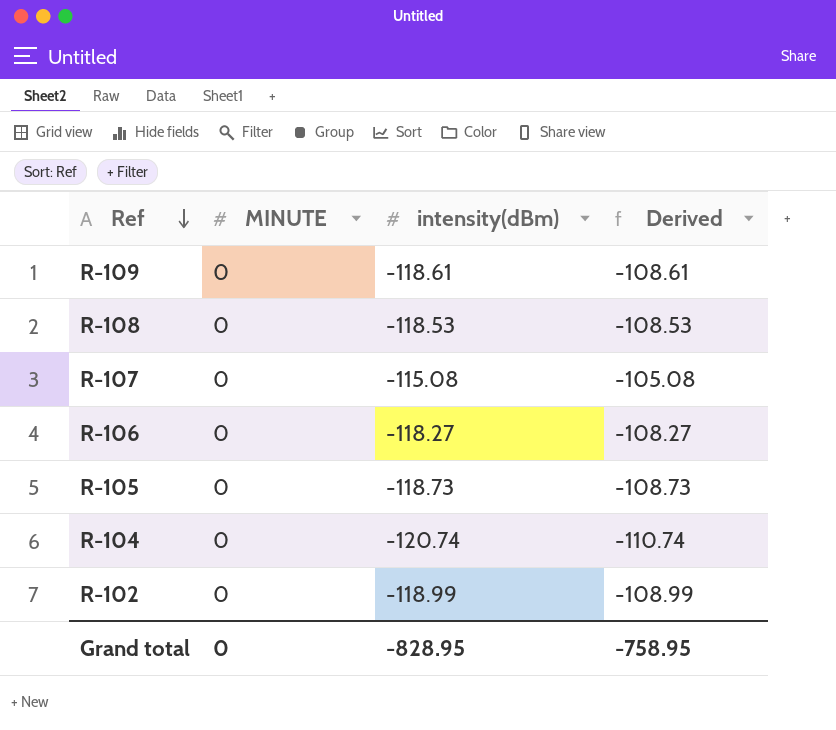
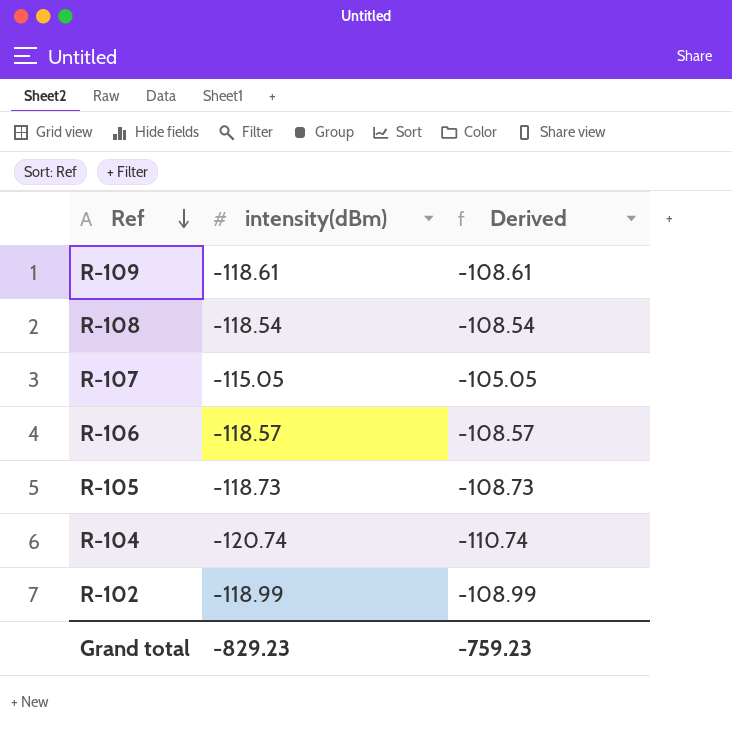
column MINUTE | position: 2 -> none
R-108 | intensity(dBm): -118.53 -> -118.54
R-108 | Derived: -108.53 -> -108.54
R-107 | intensity(dBm): -115.08 -> -115.05
R-107 | Derived: -105.08 -> -105.05
R-106 | intensity(dBm): -118.27 -> -118.57
R-106 | Derived: -108.27 -> -108.57
Grand total | intensity(dBm): -828.95 -> -829.23
Grand total | Derived: -758.95 -> -759.23

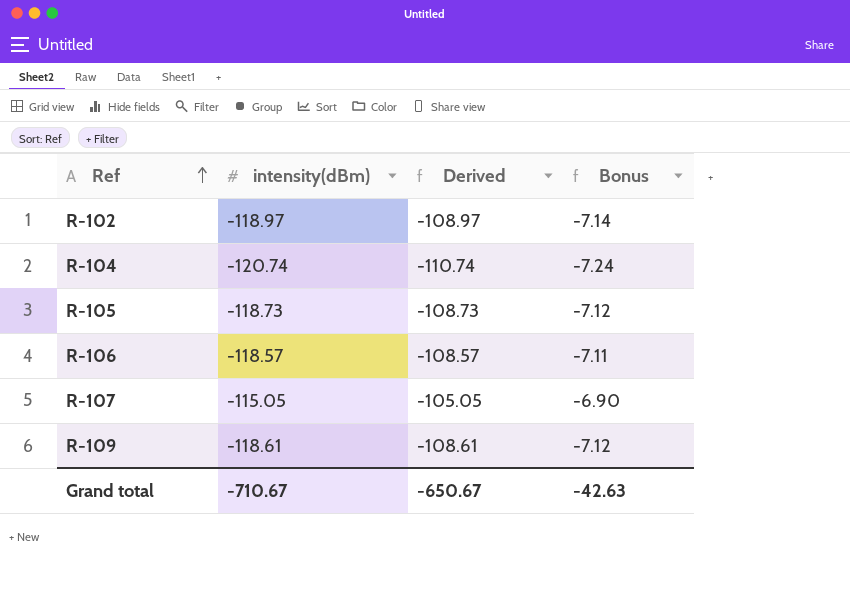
row order: Ref descending -> Ref ascending
column Bonus | formula: none -> [intensity(dBm)] * 0.06
row R-108: -118.54 | -108.54 -> none
R-102 | intensity(dBm): -118.99 -> -118.97
R-102 | Derived: -108.99 -> -108.97
Grand total | intensity(dBm): -829.23 -> -710.67
Grand total | Derived: -759.23 -> -650.67

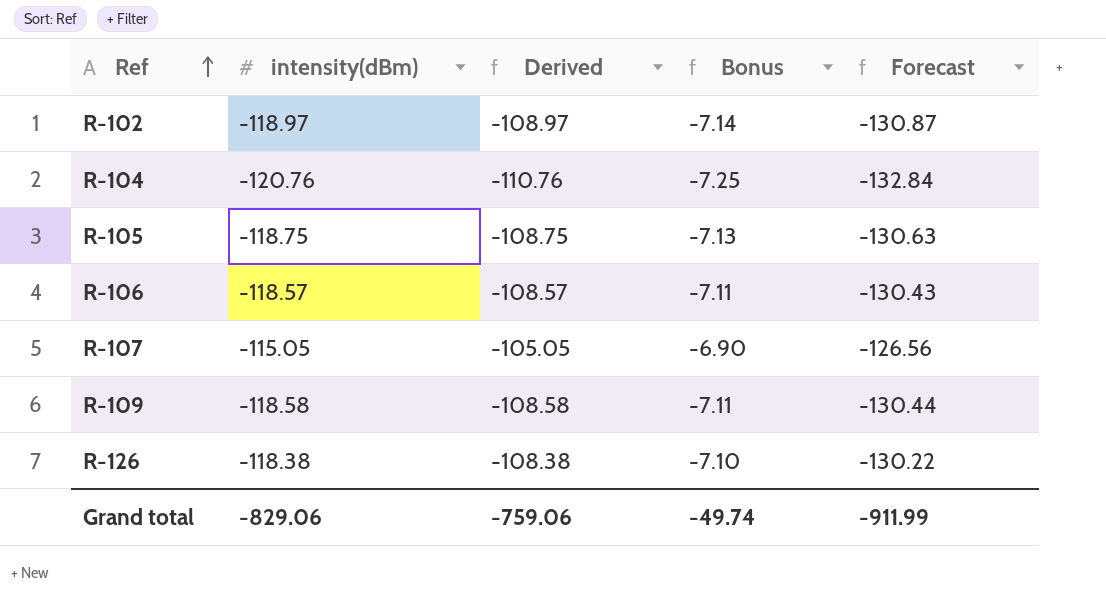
column Forecast | formula: none -> [intensity(dBm)] * 1.1
R-104 | intensity(dBm): -120.74 -> -120.76
R-104 | Derived: -110.74 -> -110.76
R-104 | Bonus: -7.24 -> -7.25
R-105 | intensity(dBm): -118.73 -> -118.75
R-105 | Derived: -108.73 -> -108.75
R-105 | Bonus: -7.12 -> -7.13
R-109 | intensity(dBm): -118.61 -> -118.58
R-109 | Derived: -108.61 -> -108.58
R-109 | Bonus: -7.12 -> -7.11
row R-126: none -> -118.38 | -108.38 | -7.10 | -130.22
Grand total | intensity(dBm): -710.67 -> -829.06
Grand total | Derived: -650.67 -> -759.06
Grand total | Bonus: -42.63 -> -49.74

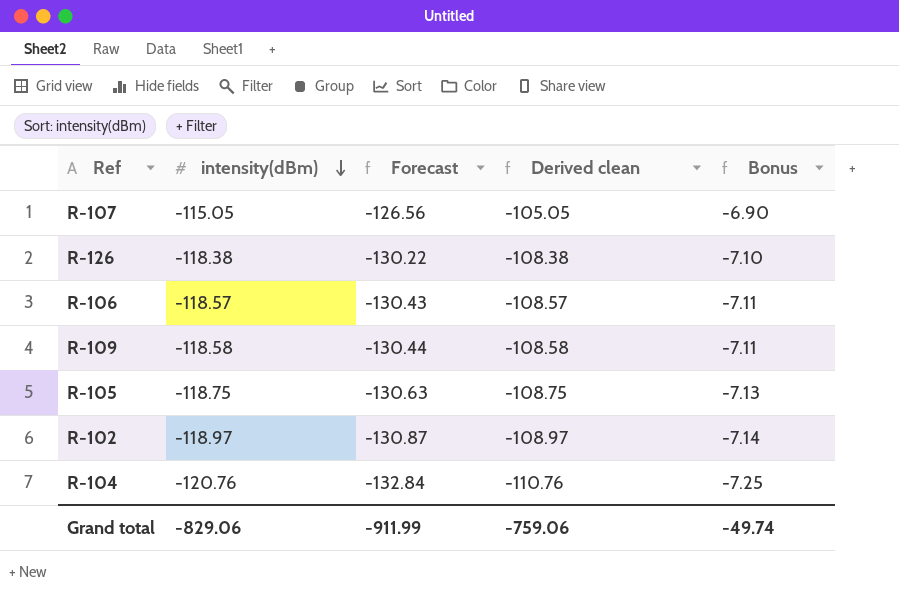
row order: Ref ascending -> intensity(dBm) descending
column Forecast | position: 5 -> 3
column name: Derived -> Derived clean

